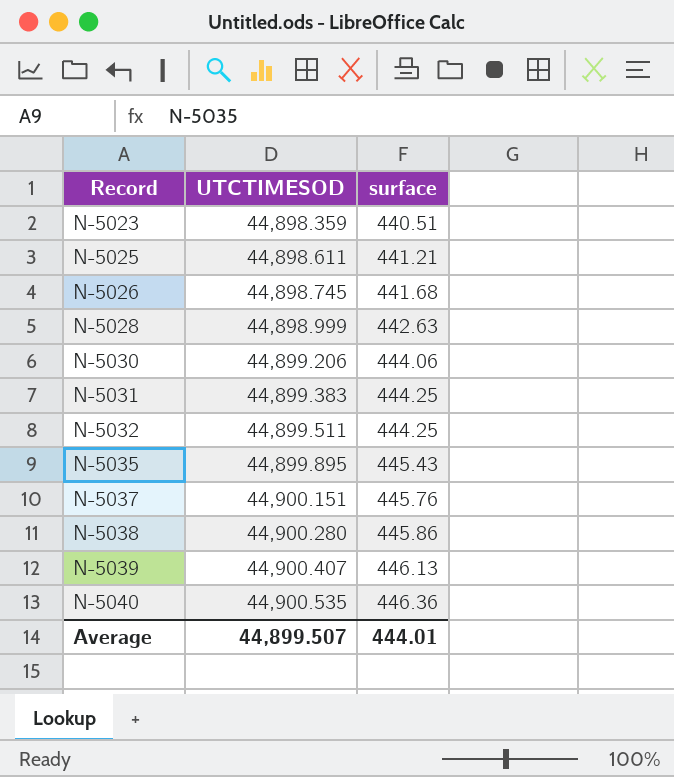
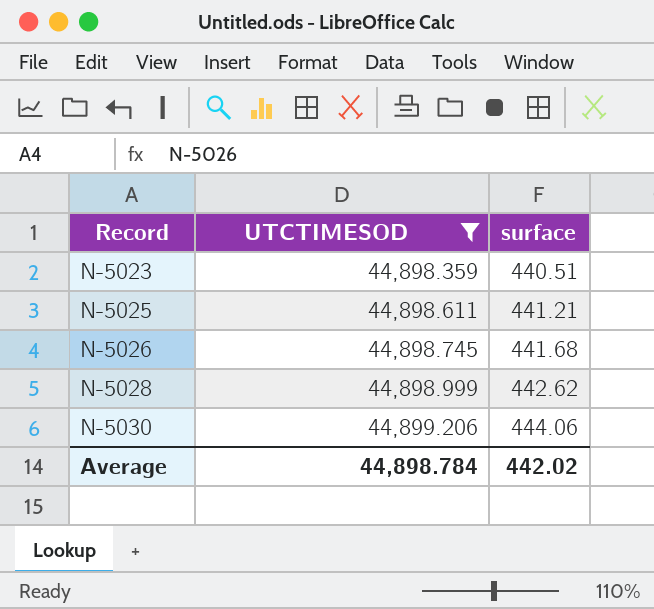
filter: none -> UTCTIMESOD <= 44,899.206
N-5028 | surface: 442.63 -> 442.62
Average | UTCTIMESOD: 44,899.507 -> 44,898.784
Average | surface: 444.01 -> 442.02

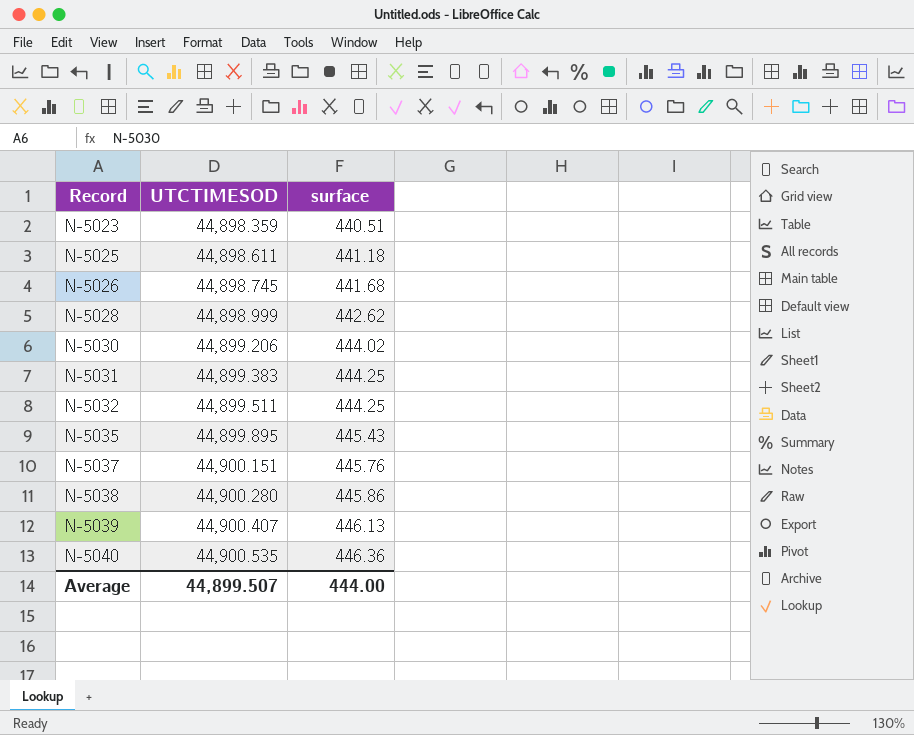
filter: UTCTIMESOD <= 44,899.206 -> none
N-5025 | surface: 441.21 -> 441.18
N-5030 | surface: 444.06 -> 444.02
Average | UTCTIMESOD: 44,898.784 -> 44,899.507
Average | surface: 442.02 -> 444.00

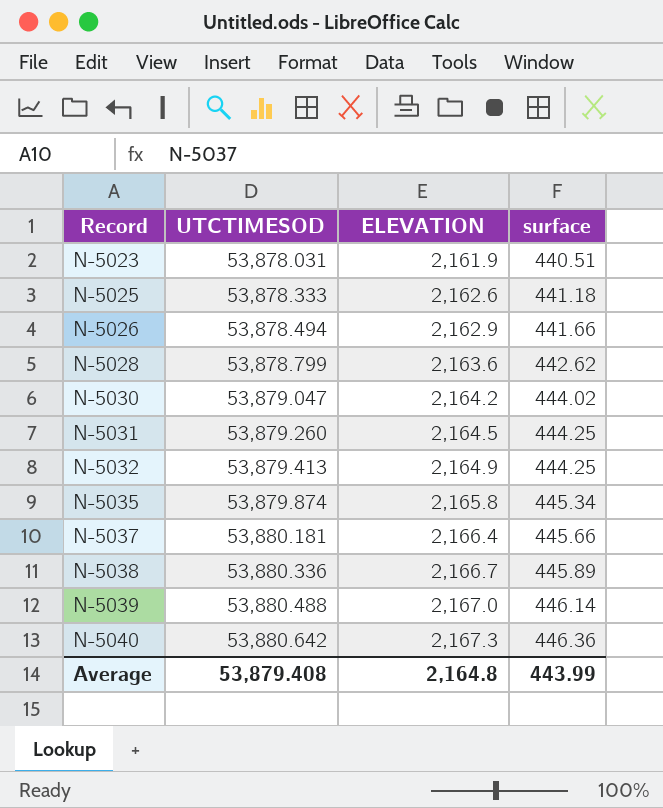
column ELEVATION | position: none -> 3
N-5023 | UTCTIMESOD: 44,898.359 -> 53,878.031
N-5025 | UTCTIMESOD: 44,898.611 -> 53,878.333
N-5026 | UTCTIMESOD: 44,898.745 -> 53,878.494
N-5026 | surface: 441.68 -> 441.66
N-5028 | UTCTIMESOD: 44,898.999 -> 53,878.799
N-5030 | UTCTIMESOD: 44,899.206 -> 53,879.047
N-5031 | UTCTIMESOD: 44,899.383 -> 53,879.260
N-5032 | UTCTIMESOD: 44,899.511 -> 53,879.413
N-5035 | UTCTIMESOD: 44,899.895 -> 53,879.874
N-5035 | surface: 445.43 -> 445.34
N-5037 | UTCTIMESOD: 44,900.151 -> 53,880.181
N-5037 | surface: 445.76 -> 445.66
N-5038 | UTCTIMESOD: 44,900.280 -> 53,880.336
N-5038 | surface: 445.86 -> 445.89
N-5039 | UTCTIMESOD: 44,900.407 -> 53,880.488
N-5039 | surface: 446.13 -> 446.14
N-5040 | UTCTIMESOD: 44,900.535 -> 53,880.642
Average | UTCTIMESOD: 44,899.507 -> 53,879.408
Average | surface: 444.00 -> 443.99

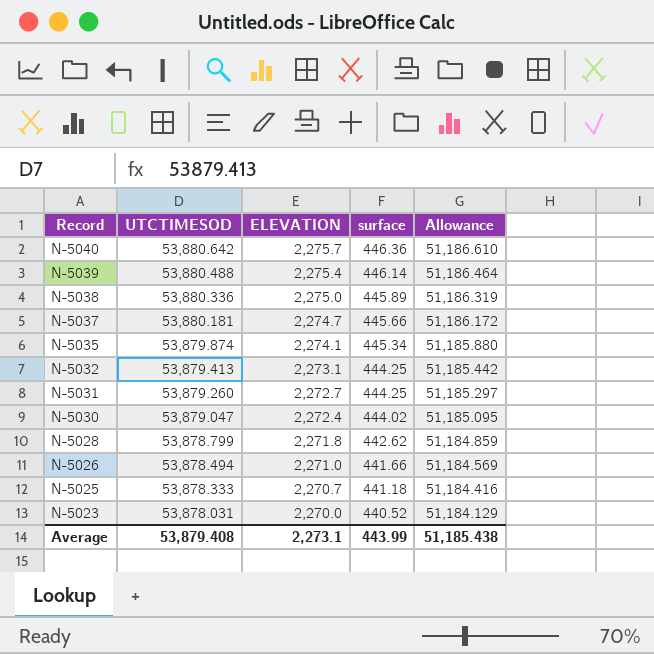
row order: Record ascending -> Record descending
column Allowance | formula: none -> [UTCTIMESOD] * 0.95
N-5040 | ELEVATION: 2,167.3 -> 2,275.7
N-5039 | ELEVATION: 2,167.0 -> 2,275.4
N-5038 | ELEVATION: 2,166.7 -> 2,275.0
N-5037 | ELEVATION: 2,166.4 -> 2,274.7
N-5035 | ELEVATION: 2,165.8 -> 2,274.1
N-5032 | ELEVATION: 2,164.9 -> 2,273.1
N-5031 | ELEVATION: 2,164.5 -> 2,272.7
N-5030 | ELEVATION: 2,164.2 -> 2,272.4
N-5028 | ELEVATION: 2,163.6 -> 2,271.8
N-5026 | ELEVATION: 2,162.9 -> 2,271.0
N-5025 | ELEVATION: 2,162.6 -> 2,270.7
N-5023 | ELEVATION: 2,161.9 -> 2,270.0
N-5023 | surface: 440.51 -> 440.52
Average | ELEVATION: 2,164.8 -> 2,273.1

